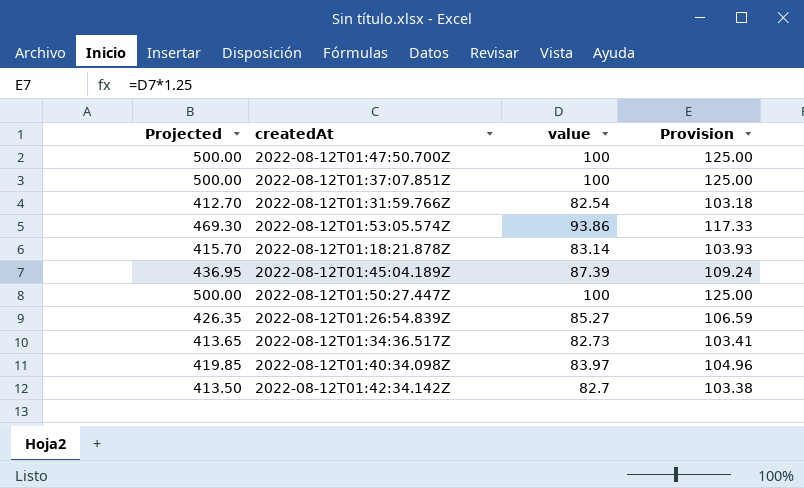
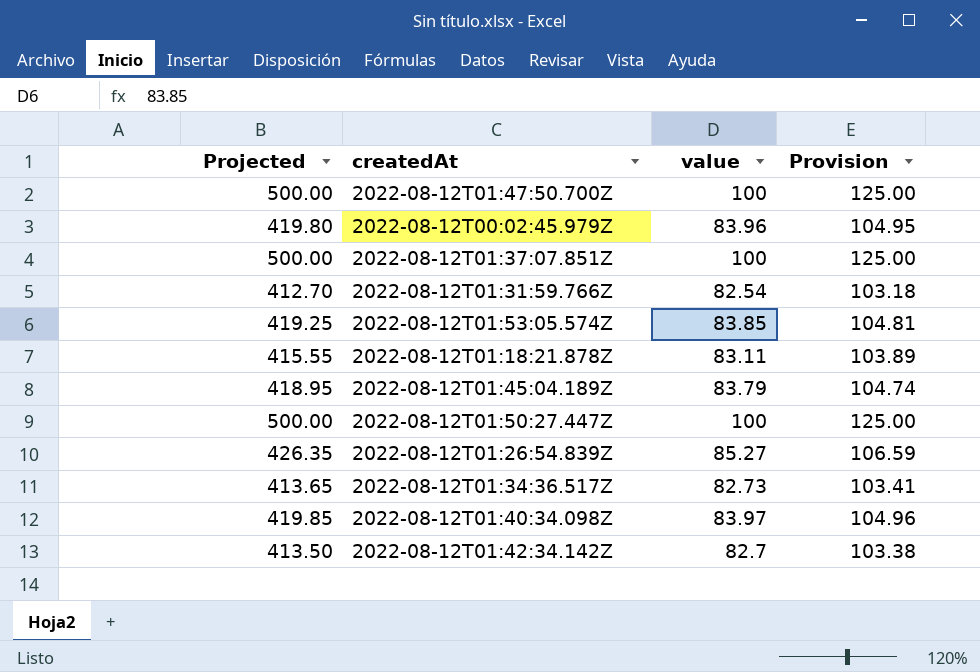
row 2022-08-12T00:02:45.979Z: none -> 419.80 | 83.96 | 104.95
2022-08-12T01:53:05.574Z | Projected: 469.30 -> 419.25
2022-08-12T01:53:05.574Z | value: 93.86 -> 83.85
2022-08-12T01:53:05.574Z | Provision: 117.33 -> 104.81
2022-08-12T01:18:21.878Z | Projected: 415.70 -> 415.55
2022-08-12T01:18:21.878Z | value: 83.14 -> 83.11
2022-08-12T01:18:21.878Z | Provision: 103.93 -> 103.89
2022-08-12T01:45:04.189Z | Projected: 436.95 -> 418.95
2022-08-12T01:45:04.189Z | value: 87.39 -> 83.79
2022-08-12T01:45:04.189Z | Provision: 109.24 -> 104.74

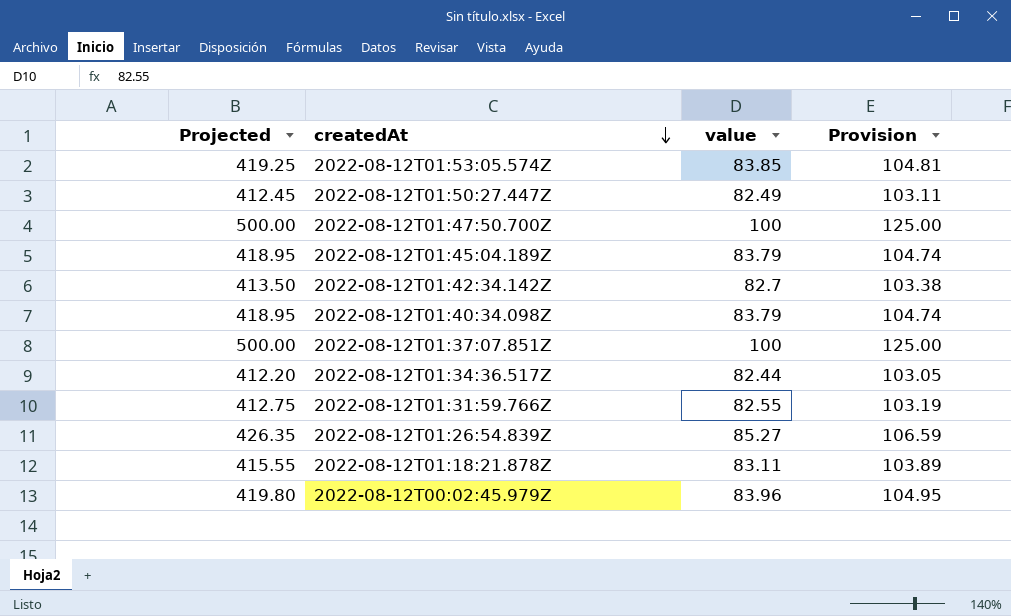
row order: none -> createdAt descending
2022-08-12T01:50:27.447Z | Projected: 500.00 -> 412.45
2022-08-12T01:50:27.447Z | value: 100 -> 82.49
2022-08-12T01:50:27.447Z | Provision: 125.00 -> 103.11
2022-08-12T01:40:34.098Z | Projected: 419.85 -> 418.95
2022-08-12T01:40:34.098Z | value: 83.97 -> 83.79
2022-08-12T01:40:34.098Z | Provision: 104.96 -> 104.74
2022-08-12T01:34:36.517Z | Projected: 413.65 -> 412.20
2022-08-12T01:34:36.517Z | value: 82.73 -> 82.44
2022-08-12T01:34:36.517Z | Provision: 103.41 -> 103.05
2022-08-12T01:31:59.766Z | Projected: 412.70 -> 412.75
2022-08-12T01:31:59.766Z | value: 82.54 -> 82.55
2022-08-12T01:31:59.766Z | Provision: 103.18 -> 103.19

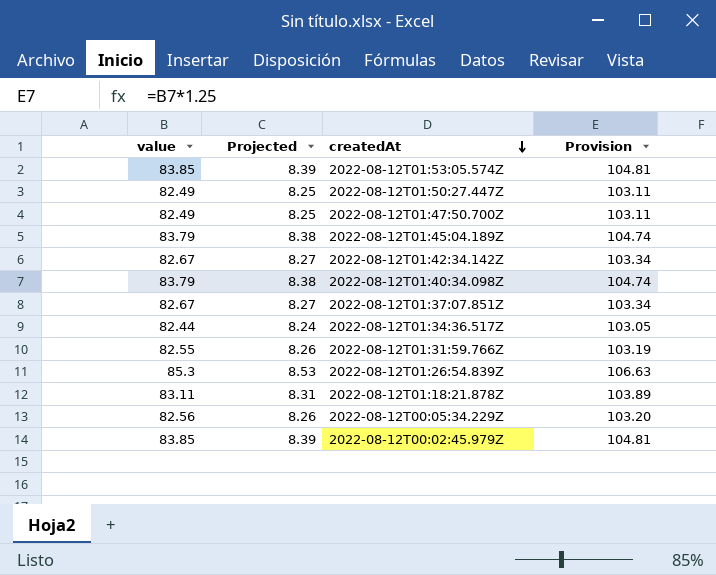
column value | position: 3 -> 1
column Projected | formula: [value] * 5 -> [value] * 0.1
2022-08-12T01:47:50.700Z | value: 100 -> 82.49
2022-08-12T01:47:50.700Z | Provision: 125.00 -> 103.11
2022-08-12T01:42:34.142Z | value: 82.7 -> 82.67
2022-08-12T01:42:34.142Z | Provision: 103.38 -> 103.34
2022-08-12T01:37:07.851Z | value: 100 -> 82.67
2022-08-12T01:37:07.851Z | Provision: 125.00 -> 103.34
2022-08-12T01:26:54.839Z | value: 85.27 -> 85.3
2022-08-12T01:26:54.839Z | Provision: 106.59 -> 106.63
row 2022-08-12T00:05:34.229Z: none -> 82.56 | 8.26 | 103.20
2022-08-12T00:02:45.979Z | value: 83.96 -> 83.85
2022-08-12T00:02:45.979Z | Provision: 104.95 -> 104.81

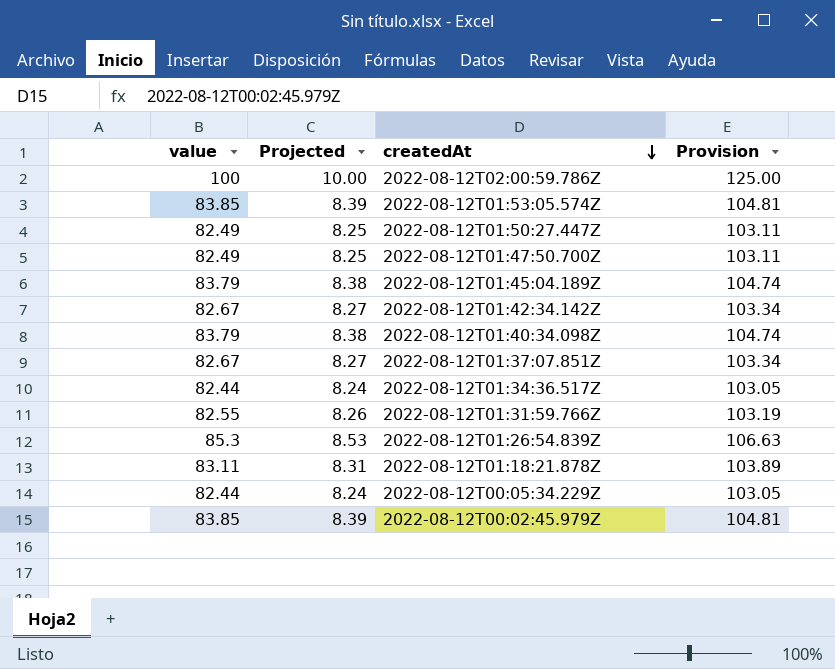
row 2022-08-12T02:00:59.786Z: none -> 100 | 10.00 | 125.00
2022-08-12T00:05:34.229Z | value: 82.56 -> 82.44
2022-08-12T00:05:34.229Z | Projected: 8.26 -> 8.24
2022-08-12T00:05:34.229Z | Provision: 103.20 -> 103.05

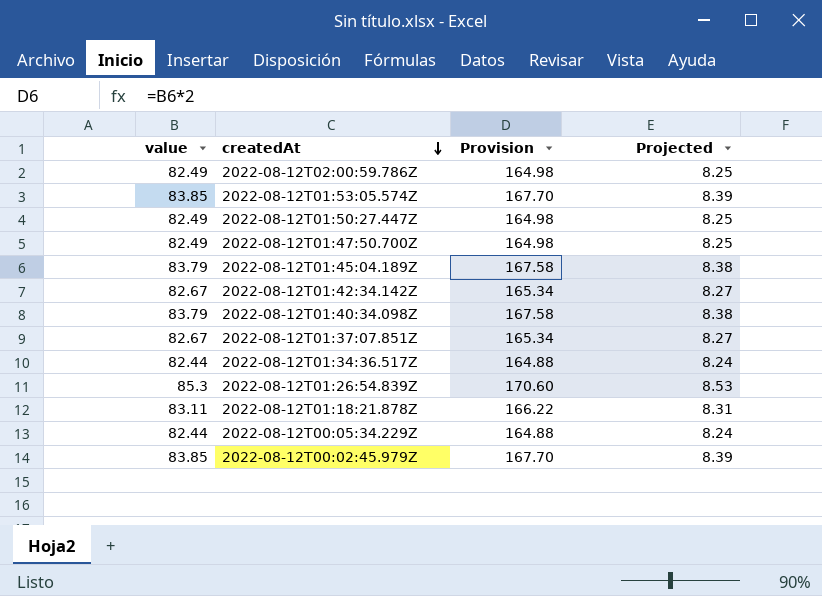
column Provision | formula: [value] * 1.25 -> [value] * 2
column Projected | position: 2 -> 4
row 2022-08-12T01:31:59.766Z: 82.55 | 8.26 | 103.19 -> none
2022-08-12T02:00:59.786Z | value: 100 -> 82.49
2022-08-12T02:00:59.786Z | Projected: 10.00 -> 8.25

